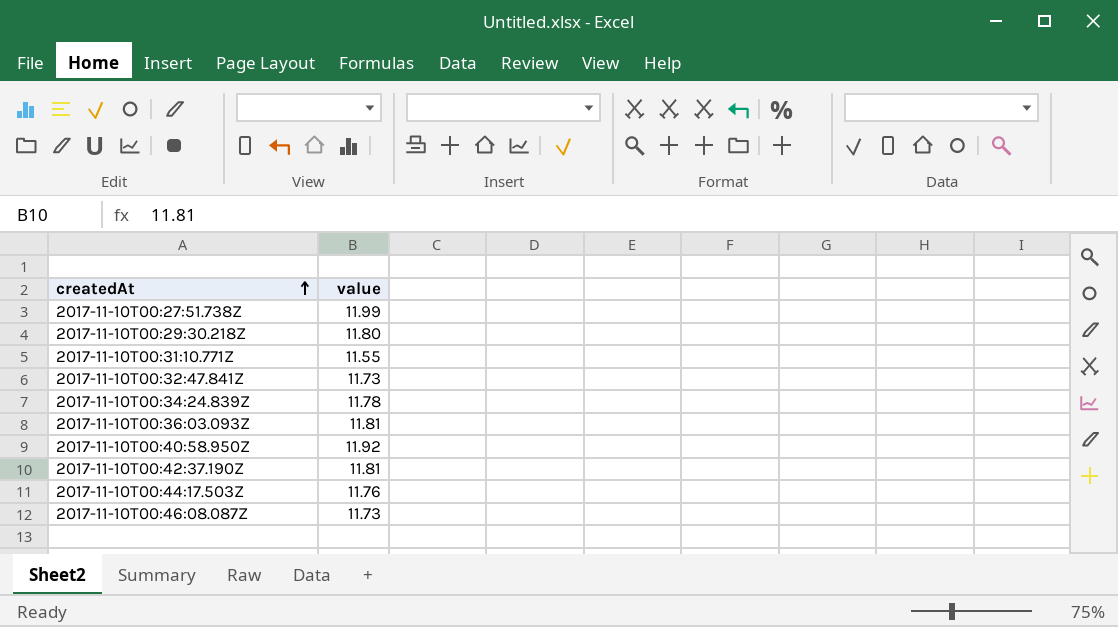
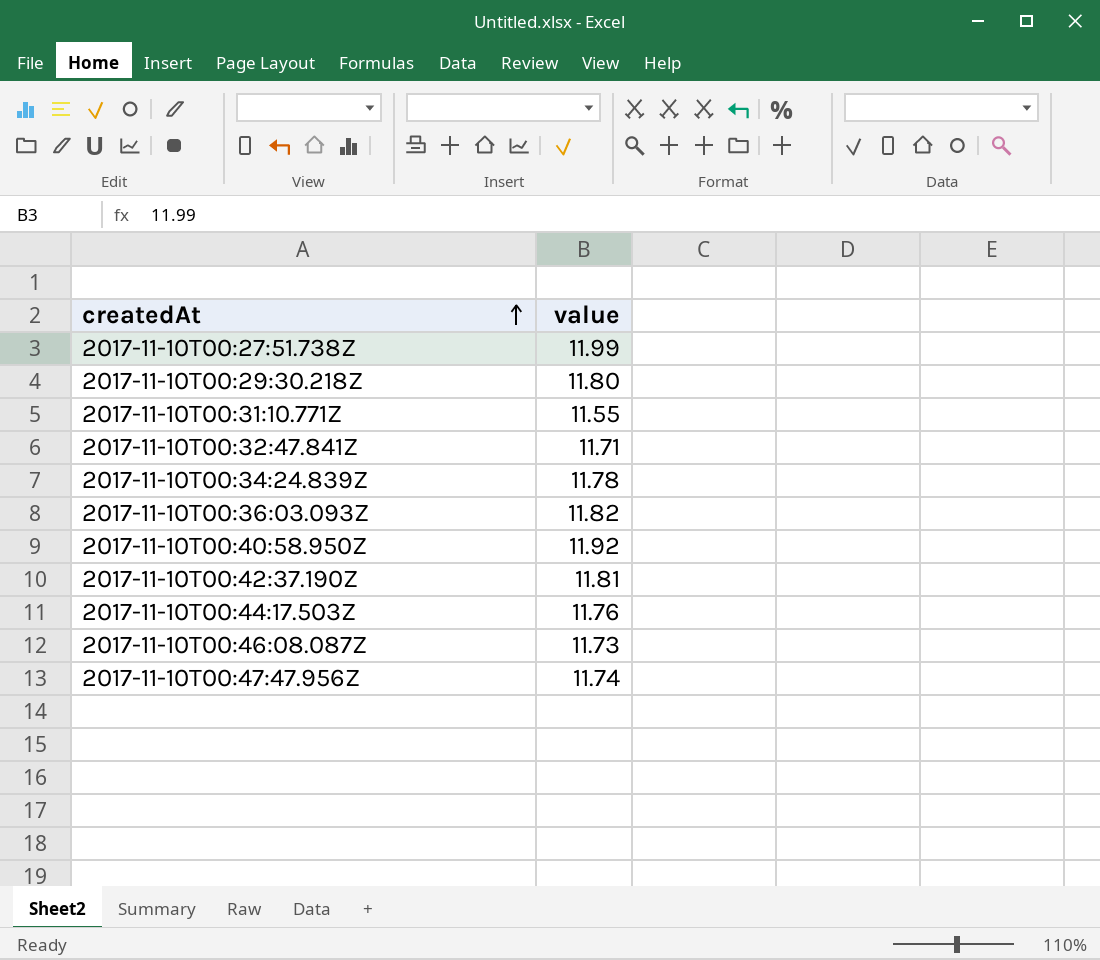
2017-11-10T00:32:47.841Z | value: 11.73 -> 11.71
2017-11-10T00:36:03.093Z | value: 11.81 -> 11.82
row 2017-11-10T00:47:47.956Z: none -> 11.74

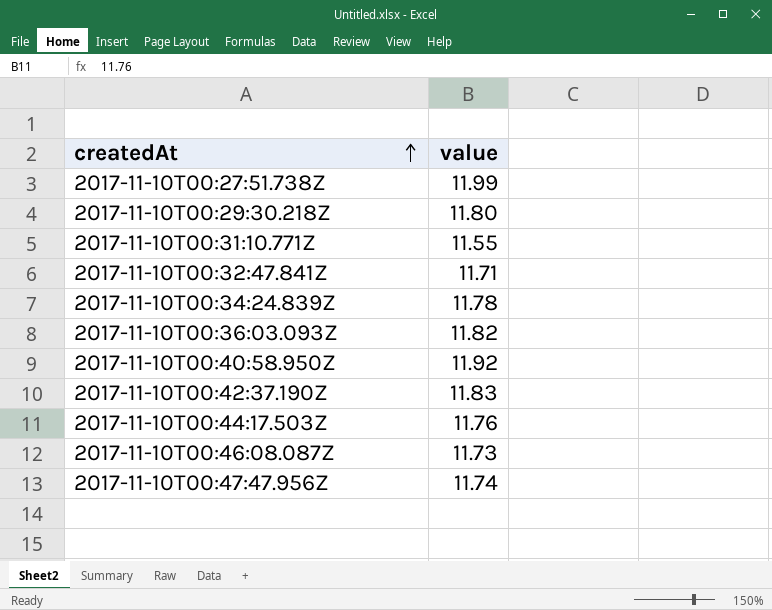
2017-11-10T00:42:37.190Z | value: 11.81 -> 11.83

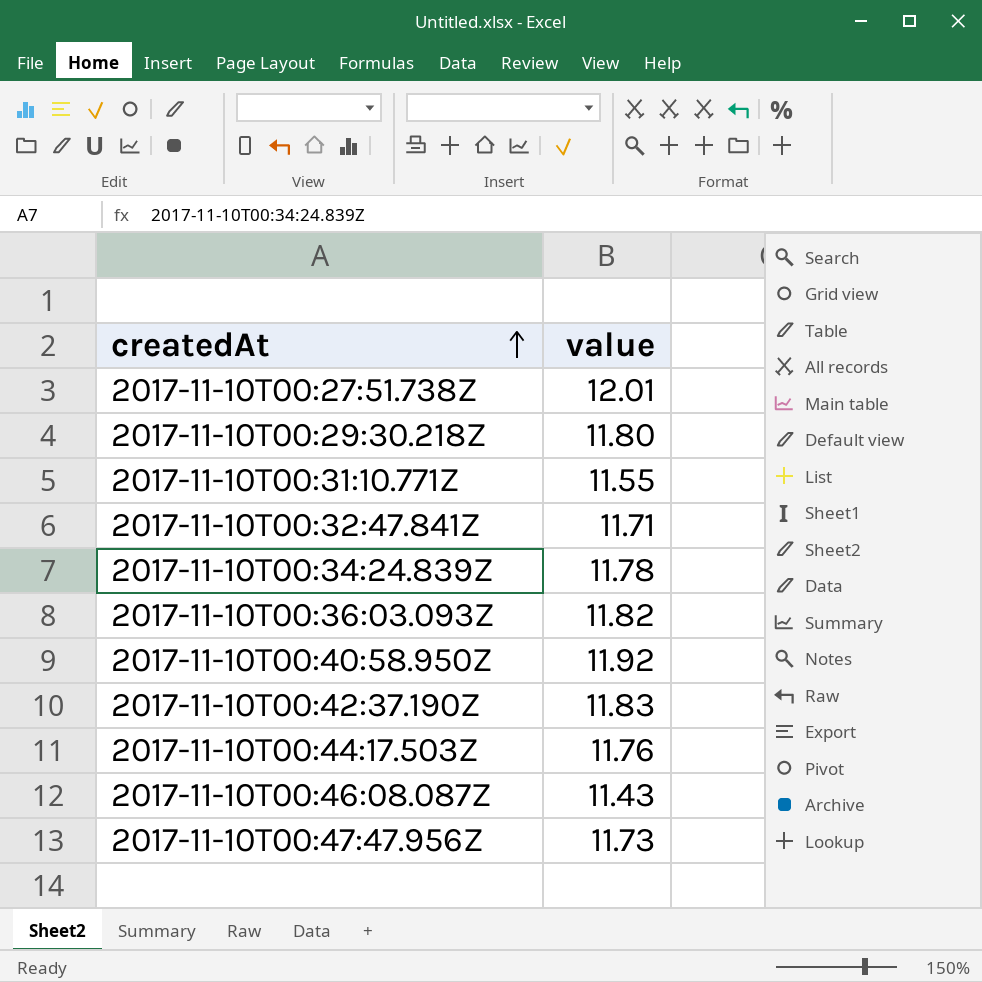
2017-11-10T00:27:51.738Z | value: 11.99 -> 12.01
2017-11-10T00:46:08.087Z | value: 11.73 -> 11.43
2017-11-10T00:47:47.956Z | value: 11.74 -> 11.73

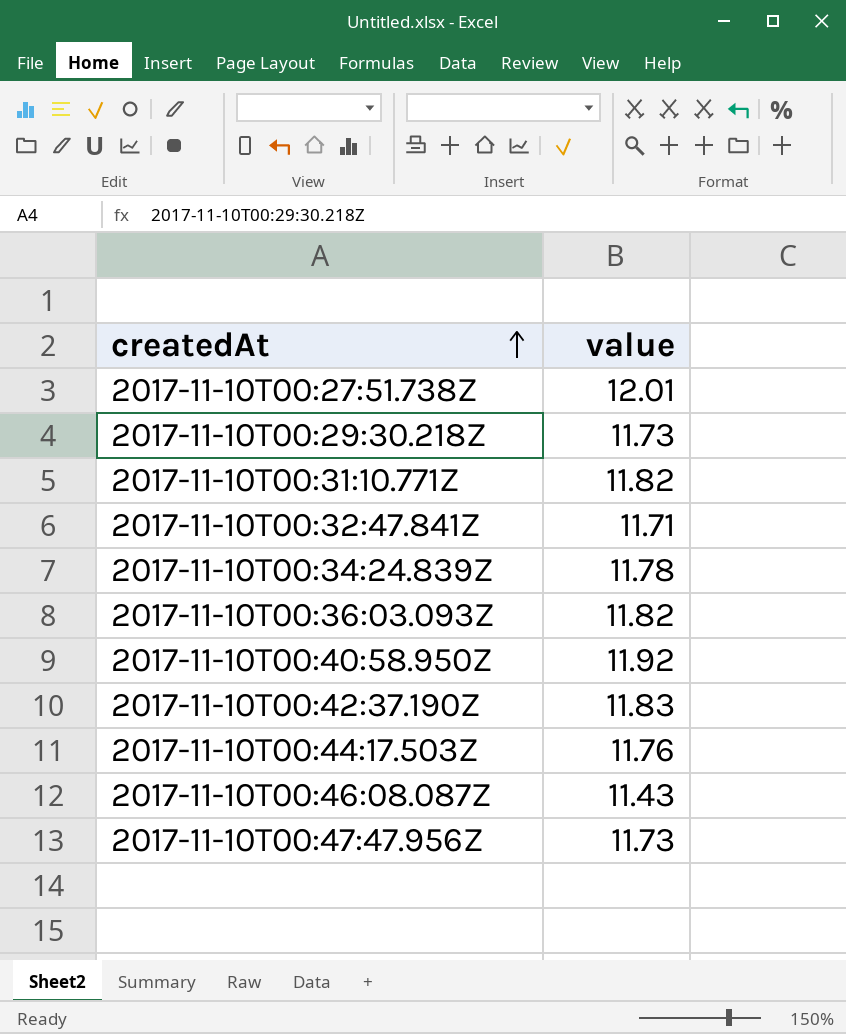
2017-11-10T00:29:30.218Z | value: 11.80 -> 11.73
2017-11-10T00:31:10.771Z | value: 11.55 -> 11.82

